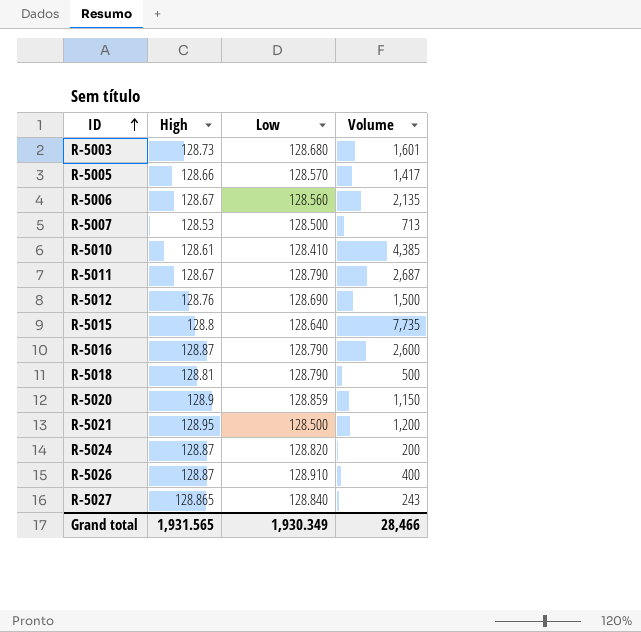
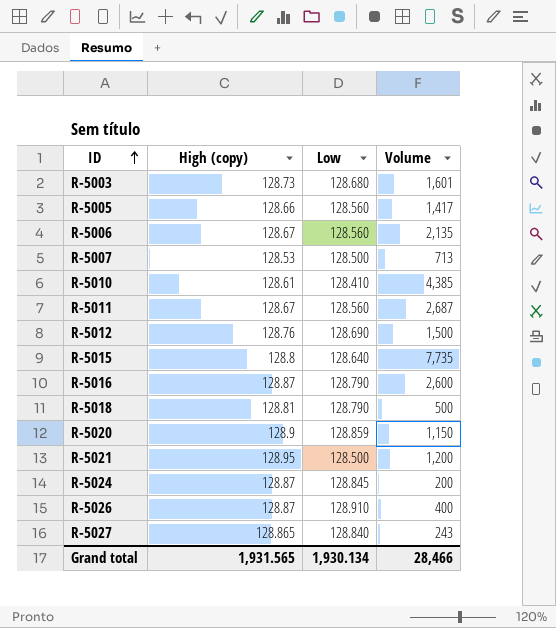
column name: High -> High (copy)
R-5005 | Low: 128.570 -> 128.560
R-5011 | Low: 128.790 -> 128.560
R-5024 | Low: 128.820 -> 128.845
Grand total | Low: 1,930.349 -> 1,930.134

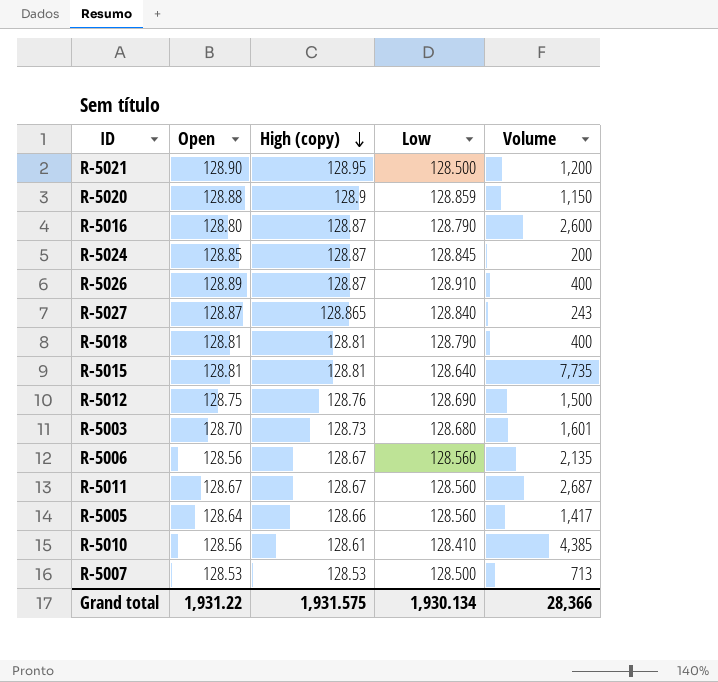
row order: ID ascending -> High (copy) descending
column Open | position: none -> 2
R-5018 | Volume: 500 -> 400
R-5015 | High (copy): 128.8 -> 128.81
Grand total | High (copy): 1,931.565 -> 1,931.575
Grand total | Volume: 28,466 -> 28,366

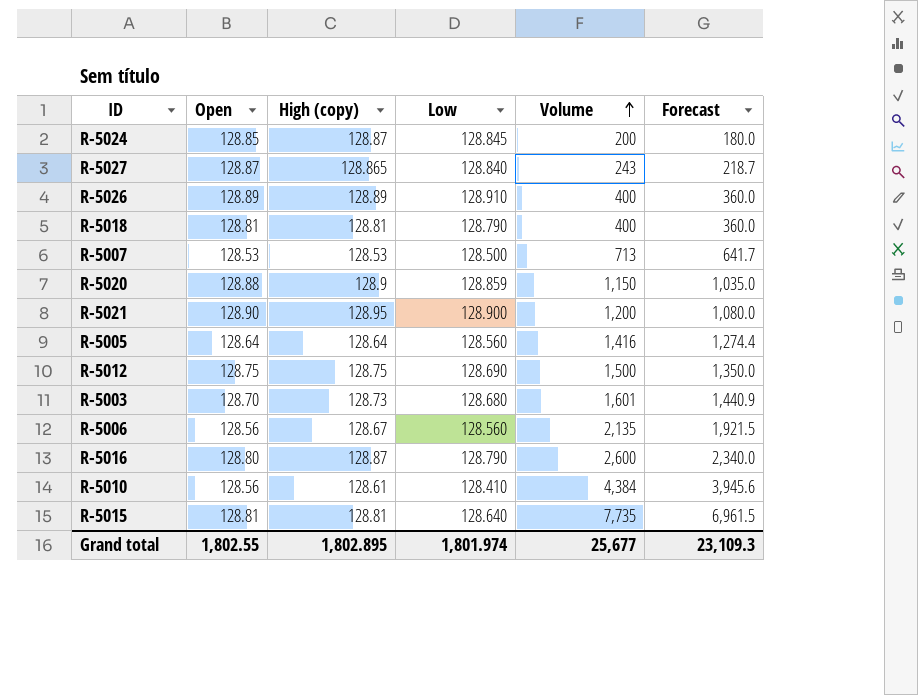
row order: High (copy) descending -> Volume ascending
column Forecast | formula: none -> [Volume] * 0.9
row R-5011: 128.67 | 128.67 | 128.560 | 2,687 -> none
R-5026 | High (copy): 128.87 -> 128.89
R-5021 | Low: 128.500 -> 128.900
R-5005 | High (copy): 128.66 -> 128.64
R-5005 | Volume: 1,417 -> 1,416
R-5012 | High (copy): 128.76 -> 128.75
R-5010 | Volume: 4,385 -> 4,384
Grand total | Open: 1,931.22 -> 1,802.55
Grand total | High (copy): 1,931.575 -> 1,802.895
Grand total | Low: 1,930.134 -> 1,801.974
Grand total | Volume: 28,366 -> 25,677

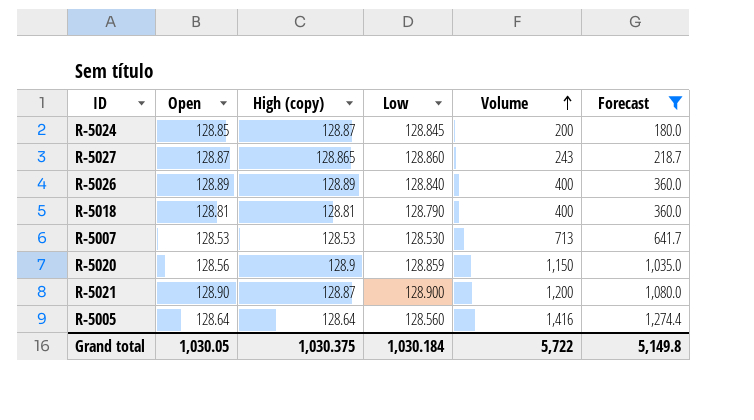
filter: none -> Forecast <= 1,274.4
R-5027 | Low: 128.840 -> 128.860
R-5026 | Low: 128.910 -> 128.840
R-5007 | Low: 128.500 -> 128.530
R-5020 | Open: 128.88 -> 128.56
R-5021 | High (copy): 128.95 -> 128.87
Grand total | Open: 1,802.55 -> 1,030.05
Grand total | High (copy): 1,802.895 -> 1,030.375
Grand total | Low: 1,801.974 -> 1,030.184
Grand total | Volume: 25,677 -> 5,722
Grand total | Forecast: 23,109.3 -> 5,149.8

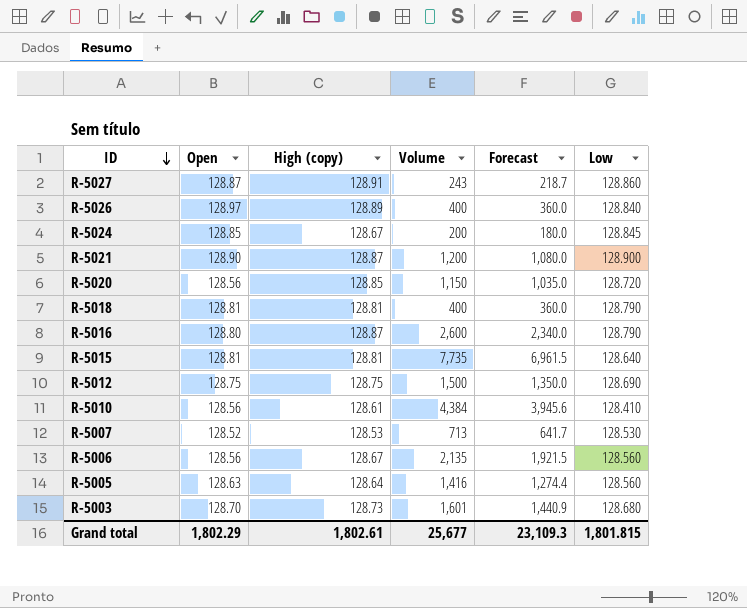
filter: Forecast <= 1,274.4 -> none
row order: Volume ascending -> ID descending
column Low | position: 4 -> 6
R-5027 | High (copy): 128.865 -> 128.91
R-5026 | Open: 128.89 -> 128.97
R-5024 | High (copy): 128.87 -> 128.67
R-5020 | High (copy): 128.9 -> 128.85
R-5020 | Low: 128.859 -> 128.720
R-5007 | Open: 128.53 -> 128.52
R-5005 | Open: 128.64 -> 128.63
Grand total | Open: 1,030.05 -> 1,802.29
Grand total | High (copy): 1,030.375 -> 1,802.61
Grand total | Volume: 5,722 -> 25,677
Grand total | Forecast: 5,149.8 -> 23,109.3
Grand total | Low: 1,030.184 -> 1,801.815

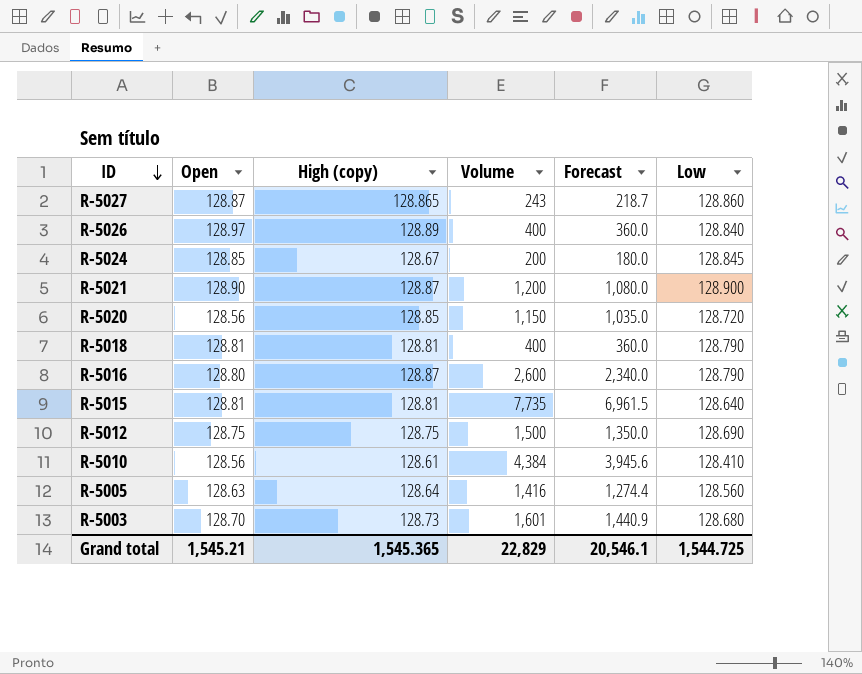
row R-5007: 128.52 | 128.53 | 713 | 641.7 | 128.530 -> none
row R-5006: 128.56 | 128.67 | 2,135 | 1,921.5 | 128.560 -> none
R-5027 | High (copy): 128.91 -> 128.865
Grand total | Open: 1,802.29 -> 1,545.21
Grand total | High (copy): 1,802.61 -> 1,545.365
Grand total | Volume: 25,677 -> 22,829
Grand total | Forecast: 23,109.3 -> 20,546.1
Grand total | Low: 1,801.815 -> 1,544.725

